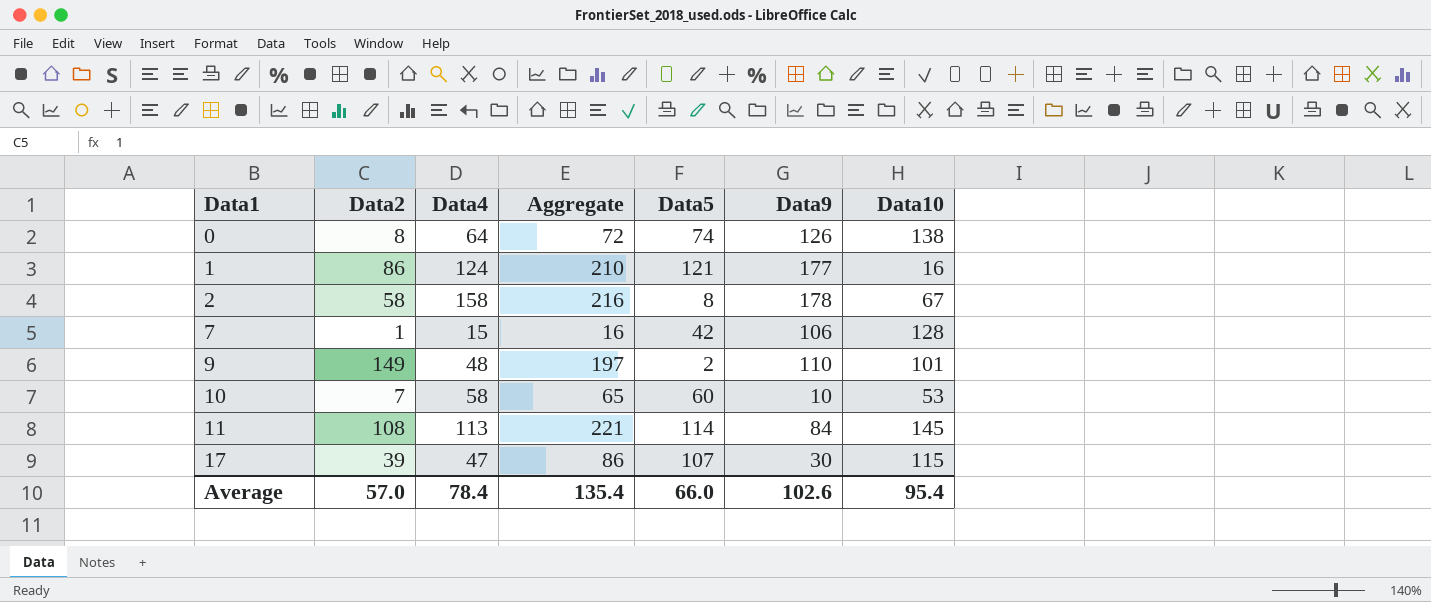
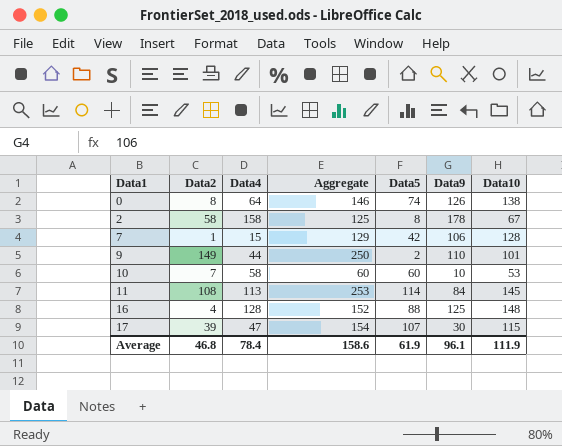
column Aggregate | formula: [Data2] + [Data4] -> [Data2] + [Data10]
row 1: 86 | 124 | 210 | 121 | 177 | 16 -> none
9 | Data4: 48 -> 44
row 16: none -> 4 | 128 | 152 | 88 | 125 | 148
Average | Data2: 57.0 -> 46.8
Average | Aggregate: 135.4 -> 158.6
Average | Data5: 66.0 -> 61.9
Average | Data9: 102.6 -> 96.1
Average | Data10: 95.4 -> 111.9

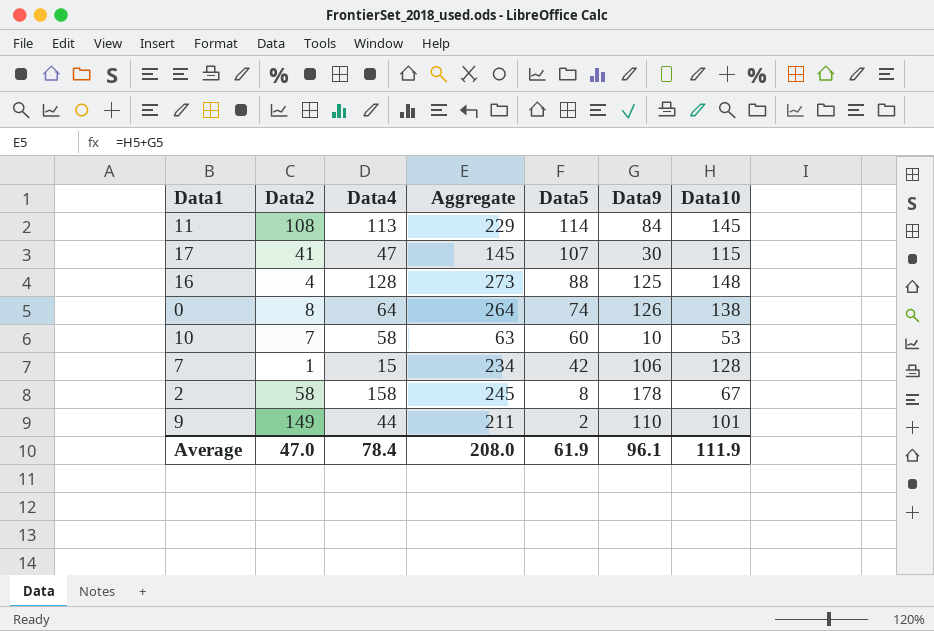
row order: Data1 ascending -> Data5 descending
column Aggregate | formula: [Data2] + [Data10] -> [Data9] + [Data10]
17 | Data2: 39 -> 41
Average | Data2: 46.8 -> 47.0
Average | Aggregate: 158.6 -> 208.0

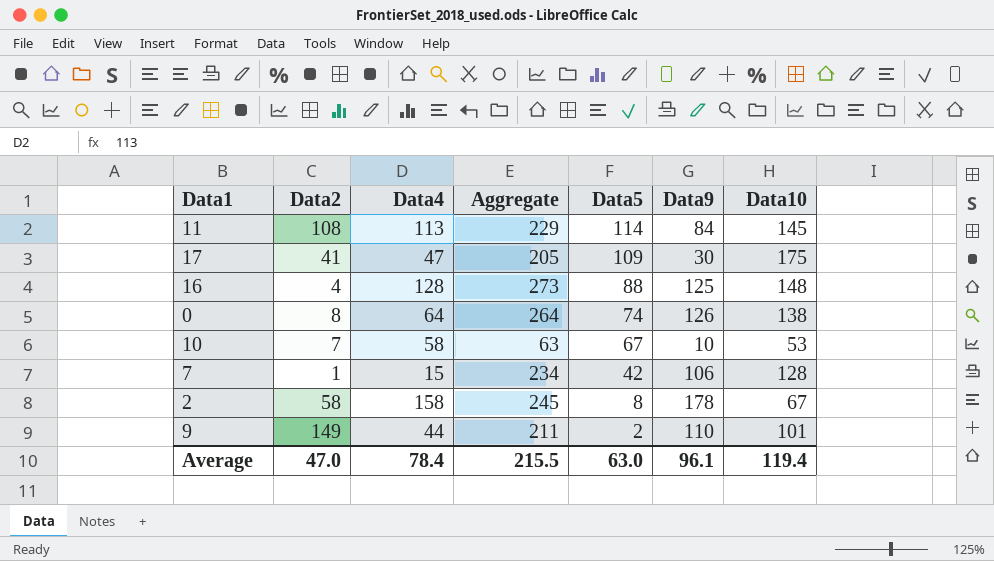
17 | Aggregate: 145 -> 205
17 | Data5: 107 -> 109
17 | Data10: 115 -> 175
10 | Data5: 60 -> 67
Average | Aggregate: 208.0 -> 215.5
Average | Data5: 61.9 -> 63.0
Average | Data10: 111.9 -> 119.4

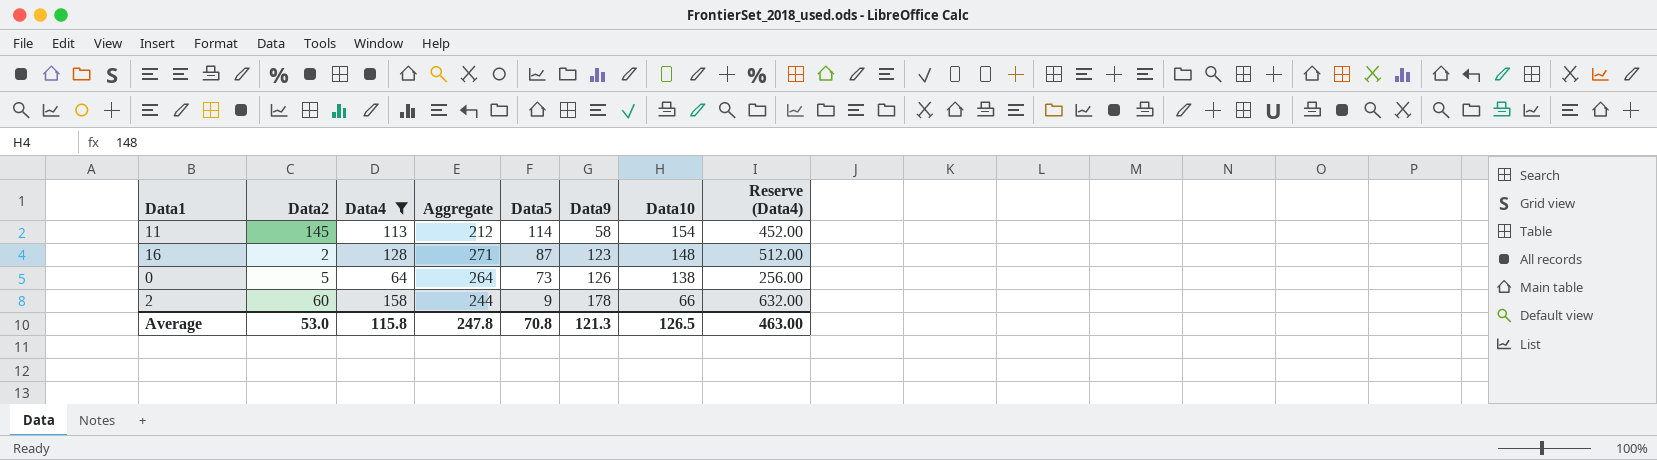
filter: none -> Data4 >= 64
column Reserve (Data4) | formula: none -> [Data4] * 4
11 | Data2: 108 -> 145
11 | Aggregate: 229 -> 212
11 | Data9: 84 -> 58
11 | Data10: 145 -> 154
16 | Data2: 4 -> 2
16 | Aggregate: 273 -> 271
16 | Data5: 88 -> 87
16 | Data9: 125 -> 123
0 | Data2: 8 -> 5
0 | Data5: 74 -> 73
2 | Data2: 58 -> 60
2 | Aggregate: 245 -> 244
2 | Data5: 8 -> 9
2 | Data10: 67 -> 66
Average | Data2: 47.0 -> 53.0
Average | Data4: 78.4 -> 115.8
Average | Aggregate: 215.5 -> 247.8
Average | Data5: 63.0 -> 70.8
Average | Data9: 96.1 -> 121.3
Average | Data10: 119.4 -> 126.5

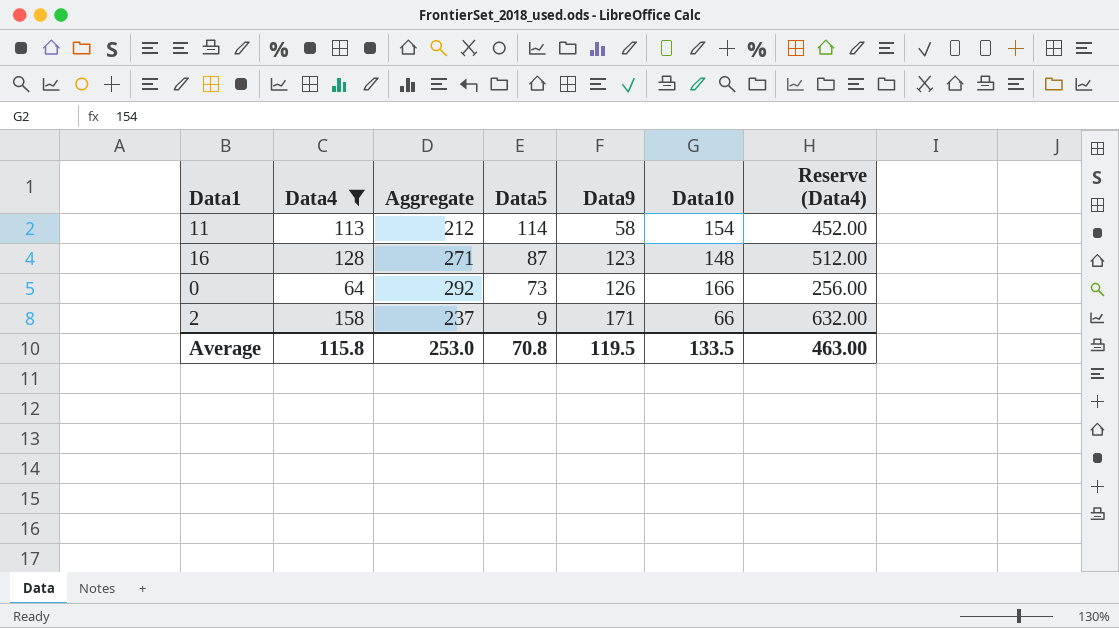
column Data2 | position: 2 -> none
0 | Aggregate: 264 -> 292
0 | Data10: 138 -> 166
2 | Aggregate: 244 -> 237
2 | Data9: 178 -> 171
Average | Aggregate: 247.8 -> 253.0
Average | Data9: 121.3 -> 119.5
Average | Data10: 126.5 -> 133.5

